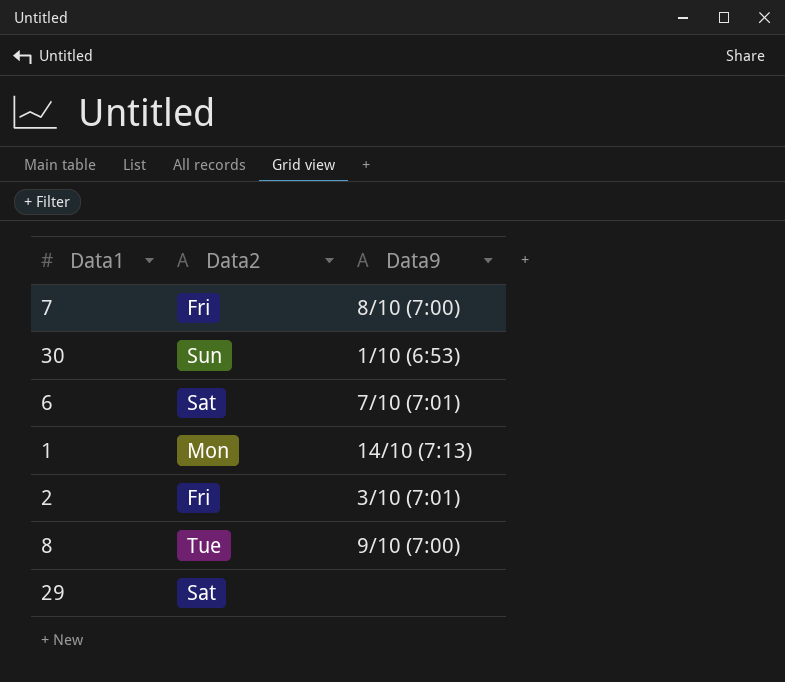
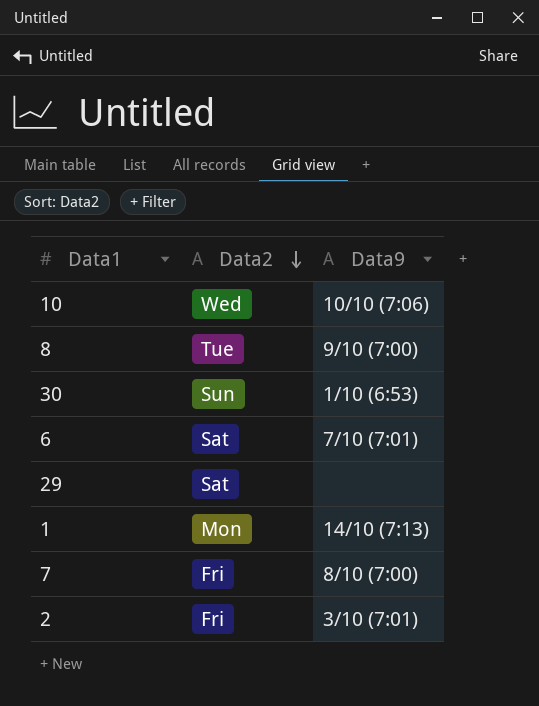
row order: none -> Data2 descending
row 10: none -> Wed | 10/10 (7:06)

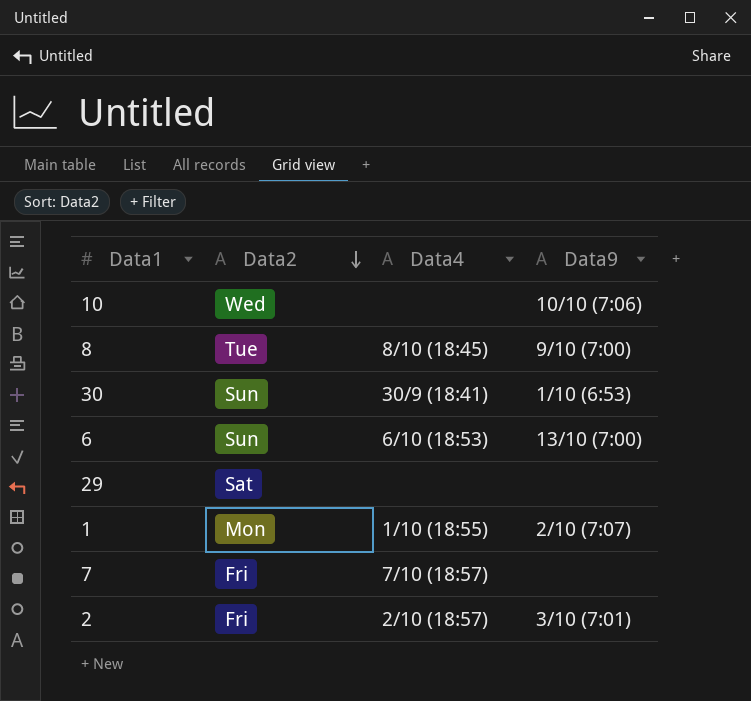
column Data4 | position: none -> 3
6 | Data2: Sat -> Sun
6 | Data9: 7/10 (7:01) -> 13/10 (7:00)
1 | Data9: 14/10 (7:13) -> 2/10 (7:07)
7 | Data9: 8/10 (7:00) -> none

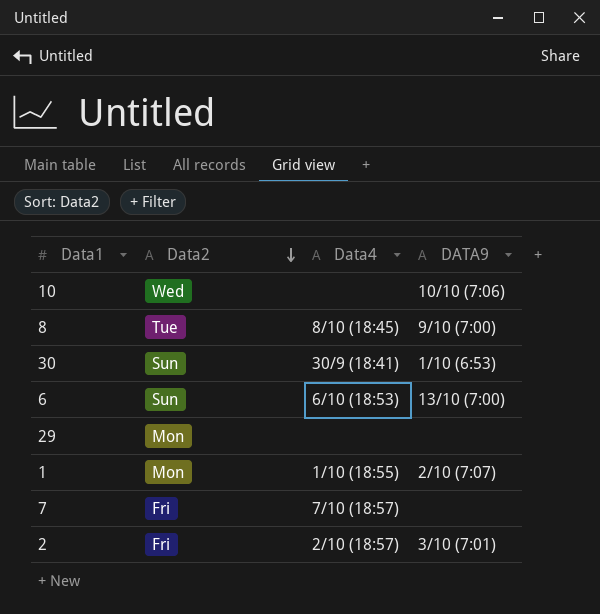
column name: Data9 -> DATA9
29 | Data2: Sat -> Mon

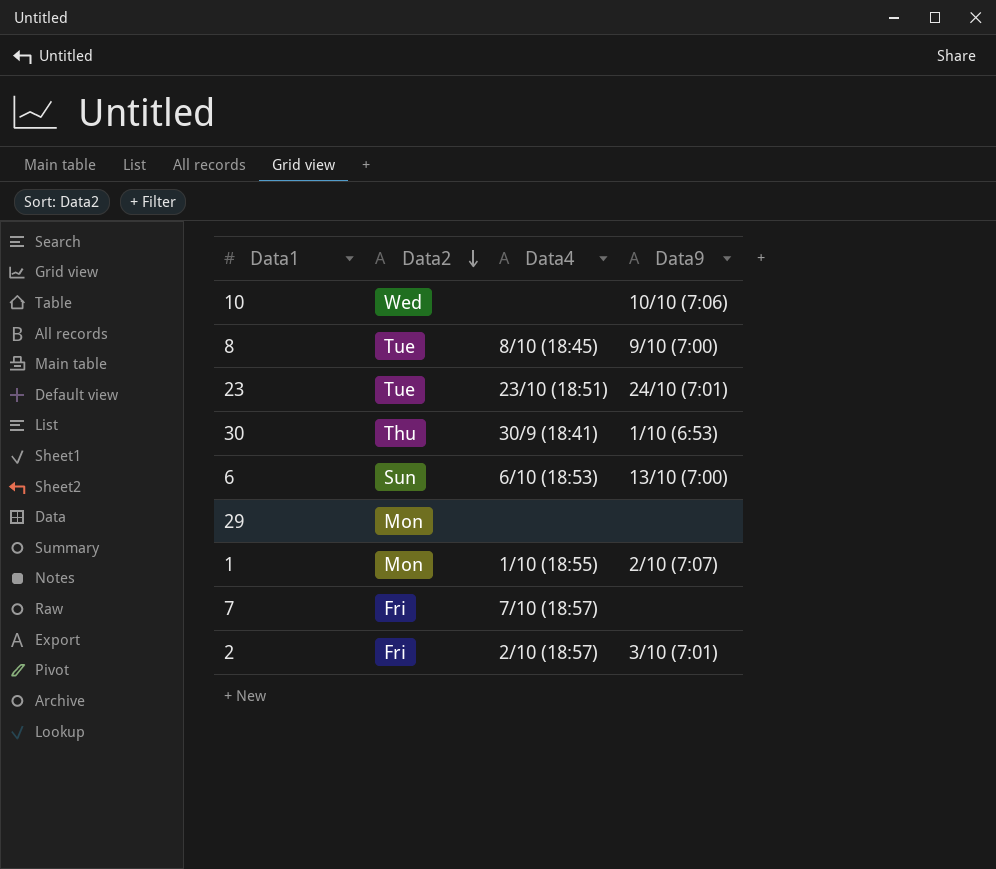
column name: DATA9 -> Data9
row 23: none -> Tue | 23/10 (18:51) | 24/10 (7:01)
30 | Data2: Sun -> Thu

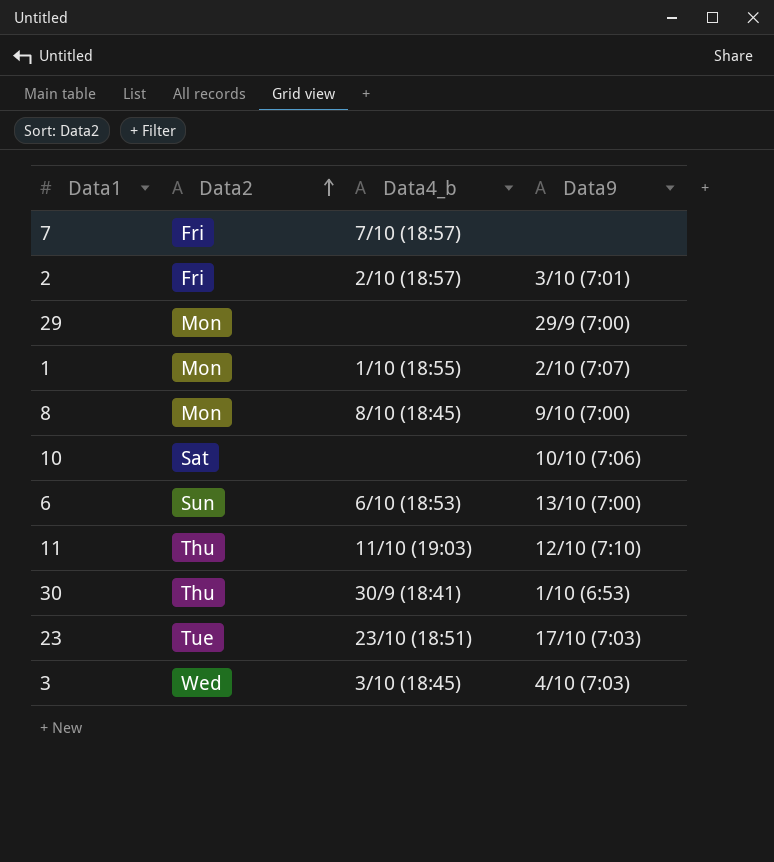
row order: Data2 descending -> Data2 ascending
column name: Data4 -> Data4_b
29 | Data9: none -> 29/9 (7:00)
8 | Data2: Tue -> Mon
10 | Data2: Wed -> Sat
row 11: none -> Thu | 11/10 (19:03) | 12/10 (7:10)
23 | Data9: 24/10 (7:01) -> 17/10 (7:03)
row 3: none -> Wed | 3/10 (18:45) | 4/10 (7:03)

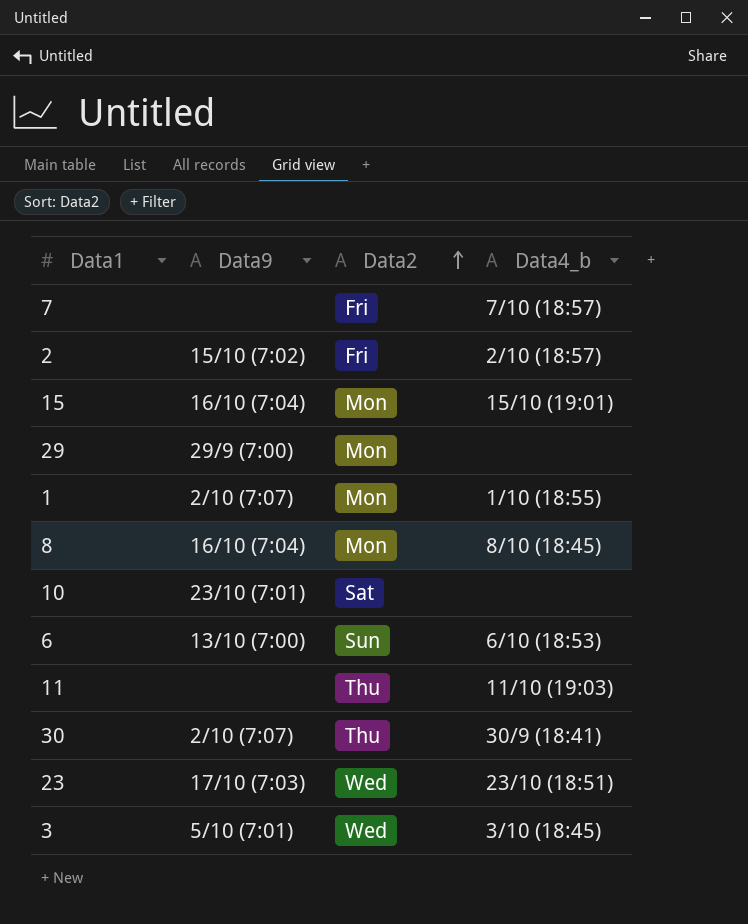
column Data9 | position: 4 -> 2
2 | Data9: 3/10 (7:01) -> 15/10 (7:02)
row 15: none -> 16/10 (7:04) | Mon | 15/10 (19:01)
8 | Data9: 9/10 (7:00) -> 16/10 (7:04)
10 | Data9: 10/10 (7:06) -> 23/10 (7:01)
11 | Data9: 12/10 (7:10) -> none
30 | Data9: 1/10 (6:53) -> 2/10 (7:07)
23 | Data2: Tue -> Wed
3 | Data9: 4/10 (7:03) -> 5/10 (7:01)

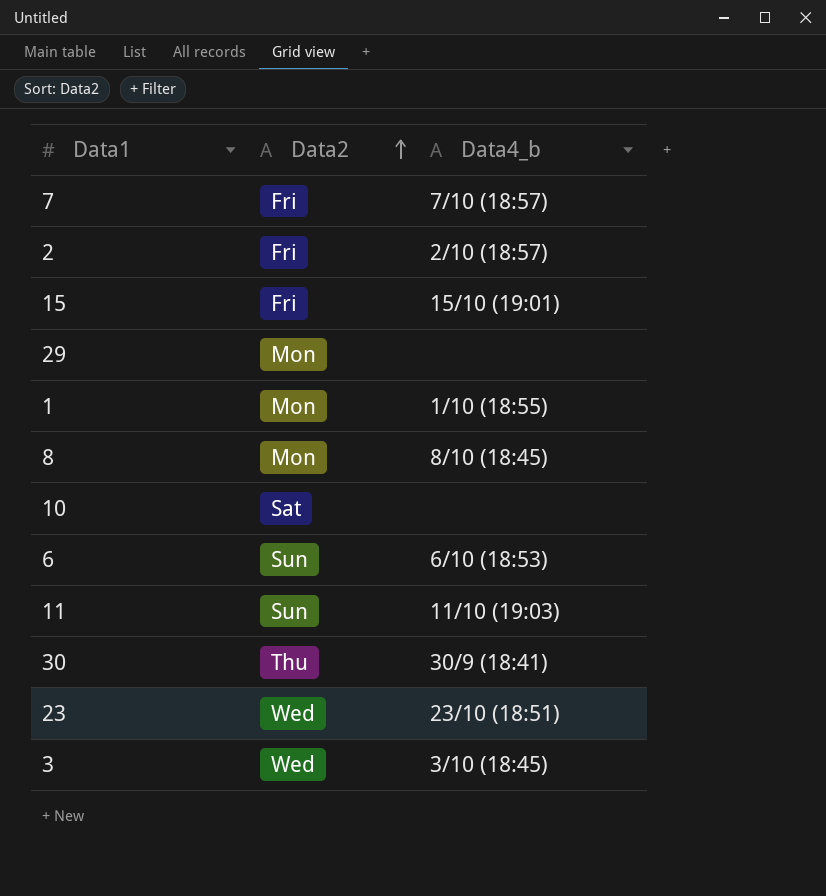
column Data9 | position: 2 -> none
15 | Data2: Mon -> Fri
11 | Data2: Thu -> Sun

